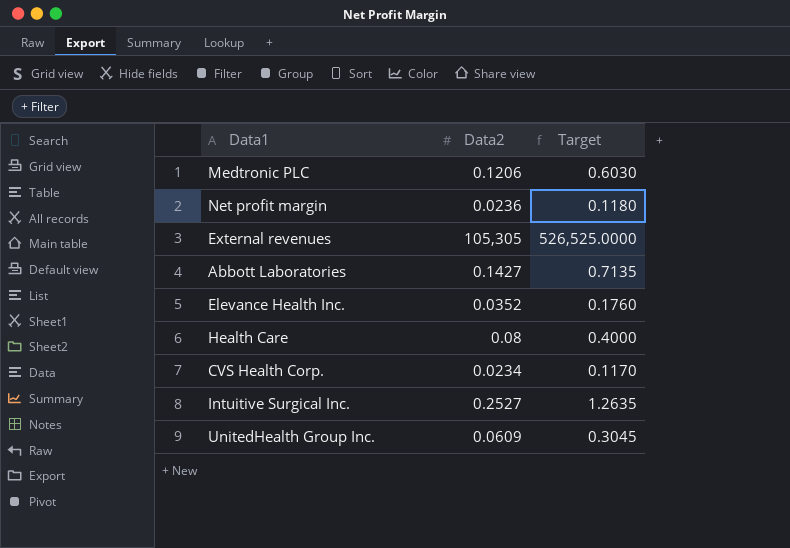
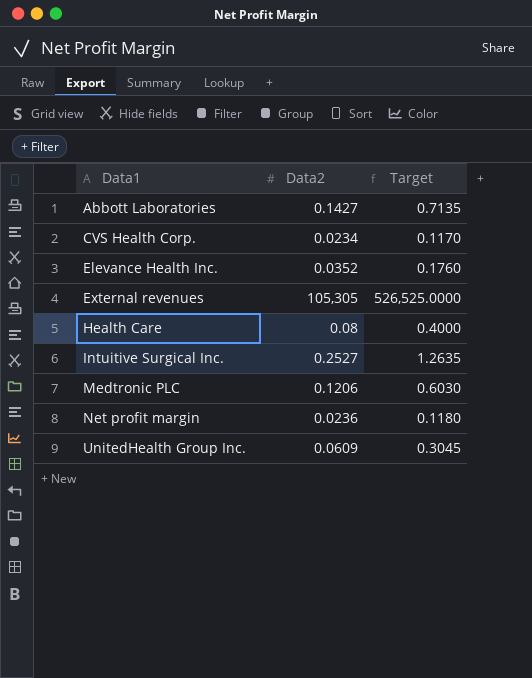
row order: none -> Data1 ascending

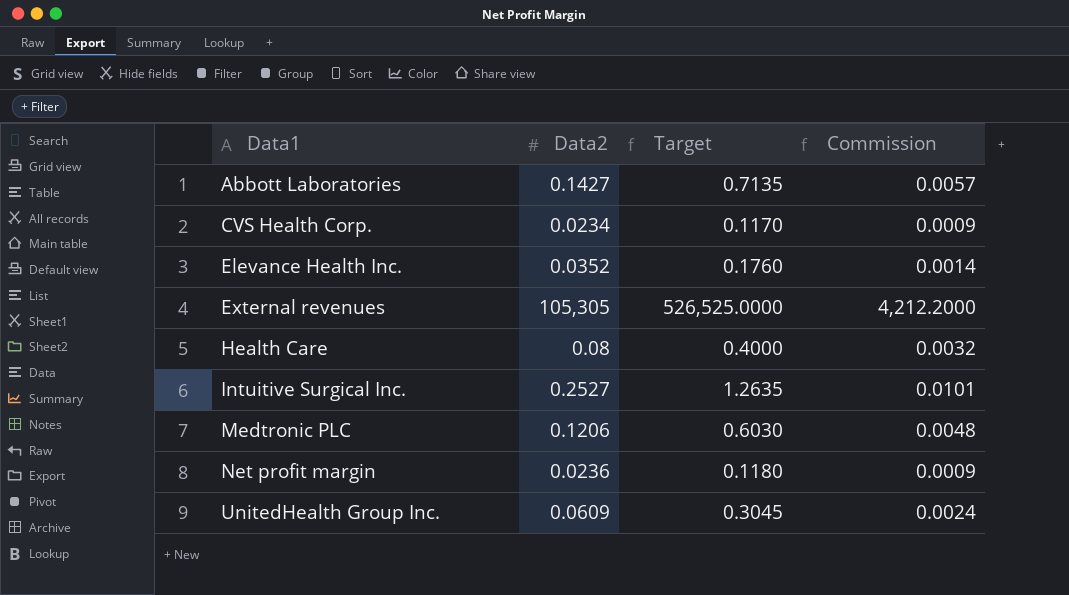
column Commission | formula: none -> [Data2] * 0.04

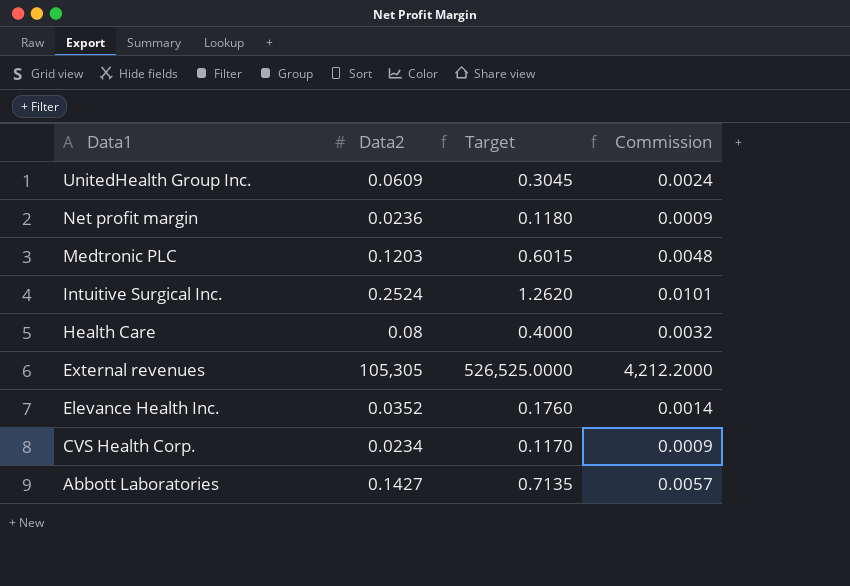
row order: Data1 ascending -> Data1 descending
Medtronic PLC | Data2: 0.1206 -> 0.1203
Medtronic PLC | Target: 0.6030 -> 0.6015
Intuitive Surgical Inc. | Data2: 0.2527 -> 0.2524
Intuitive Surgical Inc. | Target: 1.2635 -> 1.2620

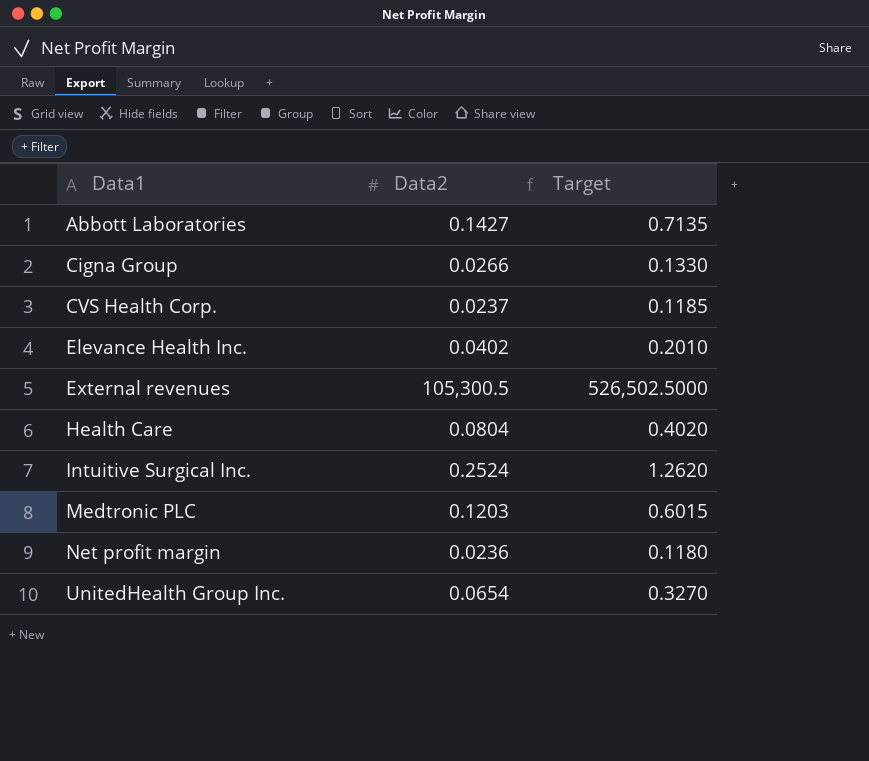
row order: Data1 descending -> Data1 ascending
column Commission | formula: [Data2] * 0.04 -> none
row Cigna Group: none -> 0.0266 | 0.1330
CVS Health Corp. | Data2: 0.0234 -> 0.0237
CVS Health Corp. | Target: 0.1170 -> 0.1185
Elevance Health Inc. | Data2: 0.0352 -> 0.0402
Elevance Health Inc. | Target: 0.1760 -> 0.2010
External revenues | Data2: 105,305 -> 105,300.5
External revenues | Target: 526,525.0000 -> 526,502.5000
Health Care | Data2: 0.08 -> 0.0804
Health Care | Target: 0.4000 -> 0.4020
UnitedHealth Group Inc. | Data2: 0.0609 -> 0.0654
UnitedHealth Group Inc. | Target: 0.3045 -> 0.3270

